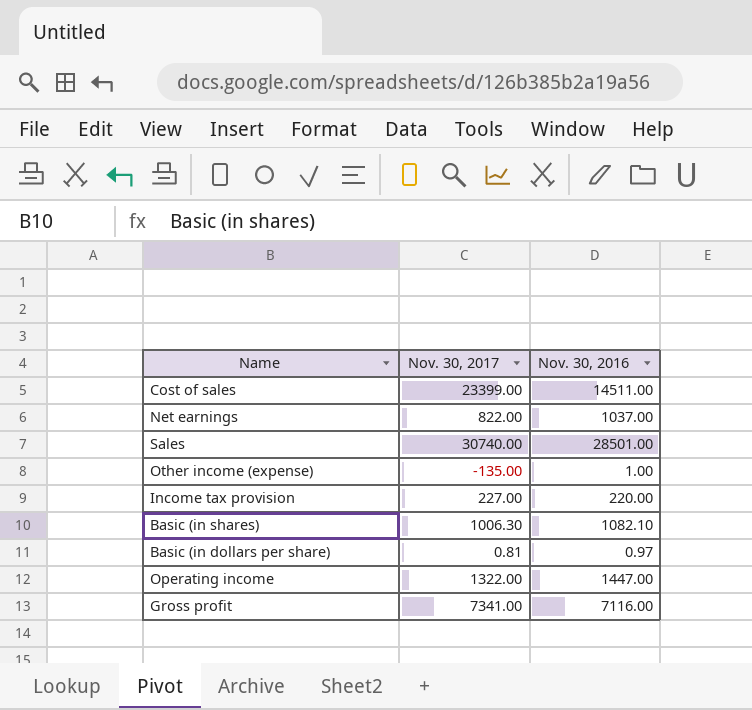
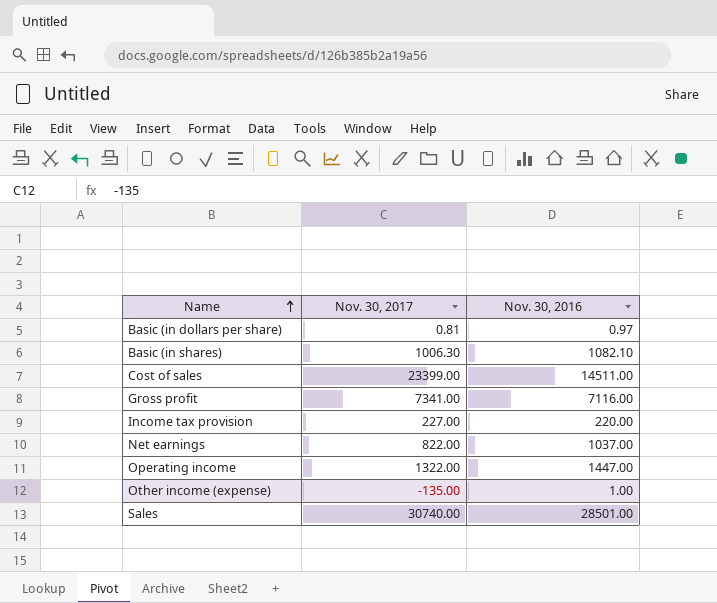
row order: none -> Name ascending

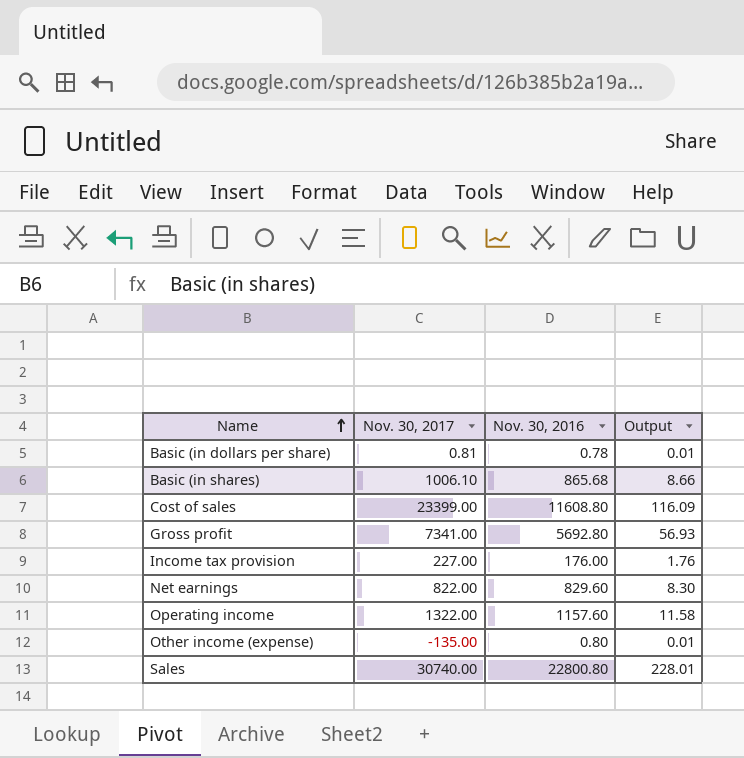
column Output | formula: none -> [Nov. 30, 2016] * 0.01
Basic (in dollars per share) | Nov. 30, 2016: 0.97 -> 0.78
Basic (in shares) | Nov. 30, 2017: 1006.30 -> 1006.10
Basic (in shares) | Nov. 30, 2016: 1082.10 -> 865.68
Cost of sales | Nov. 30, 2016: 14511.00 -> 11608.80
Gross profit | Nov. 30, 2016: 7116.00 -> 5692.80
Income tax provision | Nov. 30, 2016: 220.00 -> 176.00
Net earnings | Nov. 30, 2016: 1037.00 -> 829.60
Operating income | Nov. 30, 2016: 1447.00 -> 1157.60
Other income (expense) | Nov. 30, 2016: 1.00 -> 0.80
Sales | Nov. 30, 2016: 28501.00 -> 22800.80

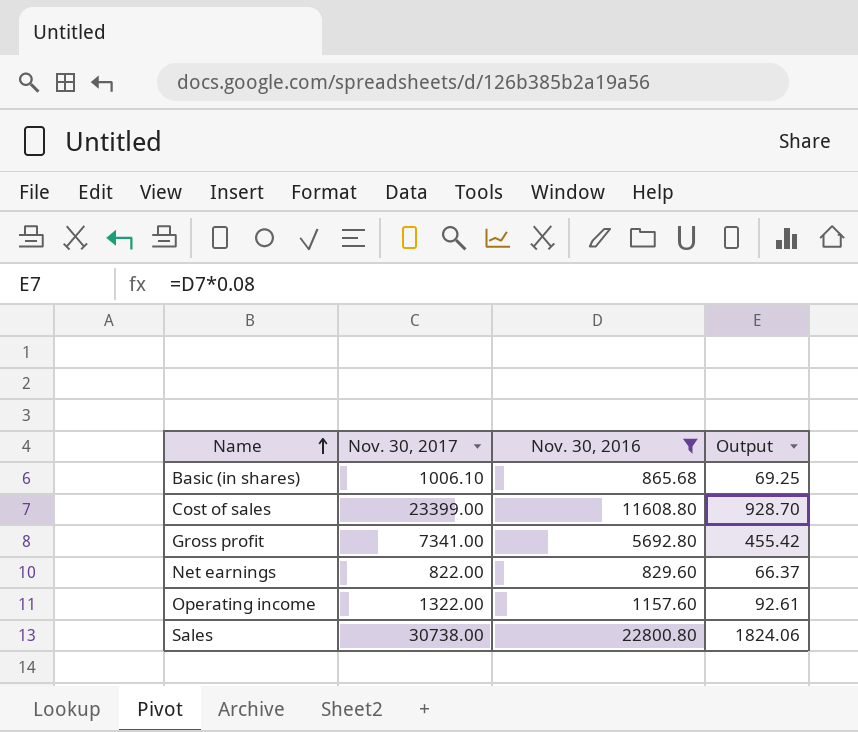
filter: none -> Nov. 30, 2016 >= 829.60
column Output | formula: [Nov. 30, 2016] * 0.01 -> [Nov. 30, 2016] * 0.08
Sales | Nov. 30, 2017: 30740.00 -> 30738.00

